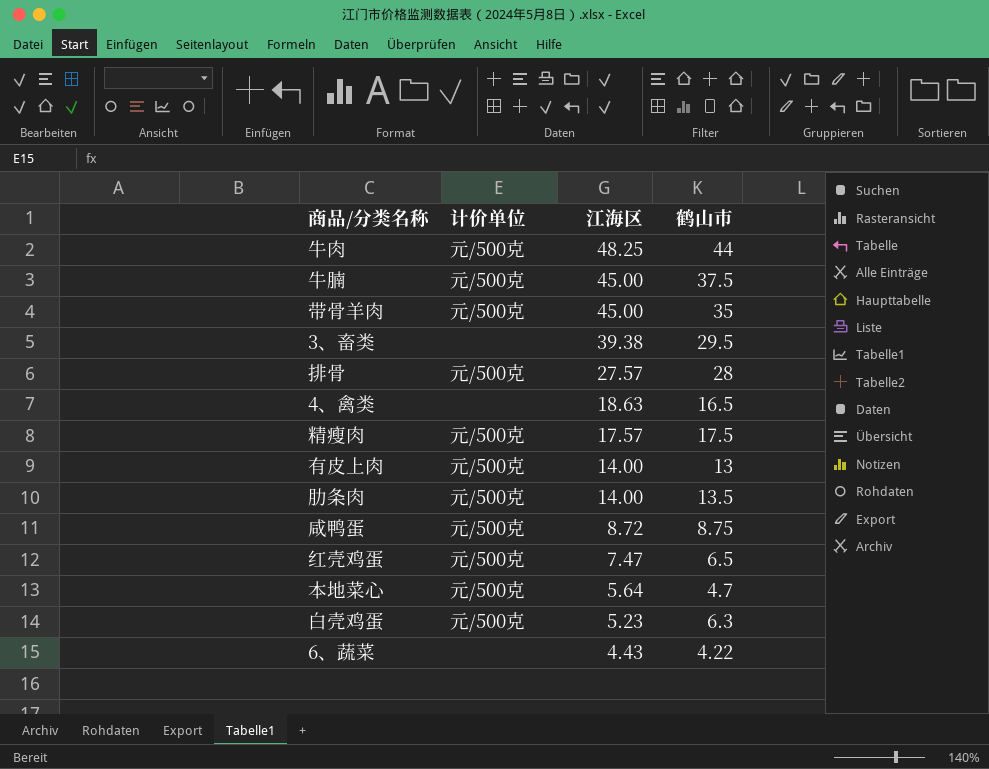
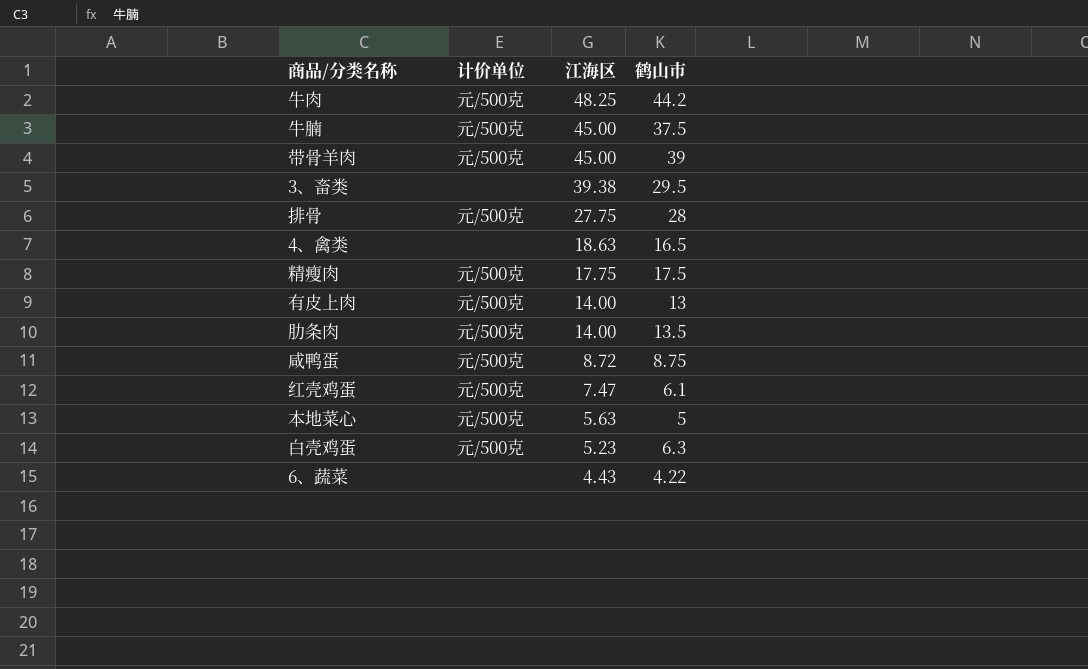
牛肉 | 鹤山市: 44 -> 44.2
带骨羊肉 | 鹤山市: 35 -> 39
排骨 | 江海区: 27.57 -> 27.75
精瘦肉 | 江海区: 17.57 -> 17.75
红壳鸡蛋 | 鹤山市: 6.5 -> 6.1
本地菜心 | 江海区: 5.64 -> 5.63
本地菜心 | 鹤山市: 4.7 -> 5

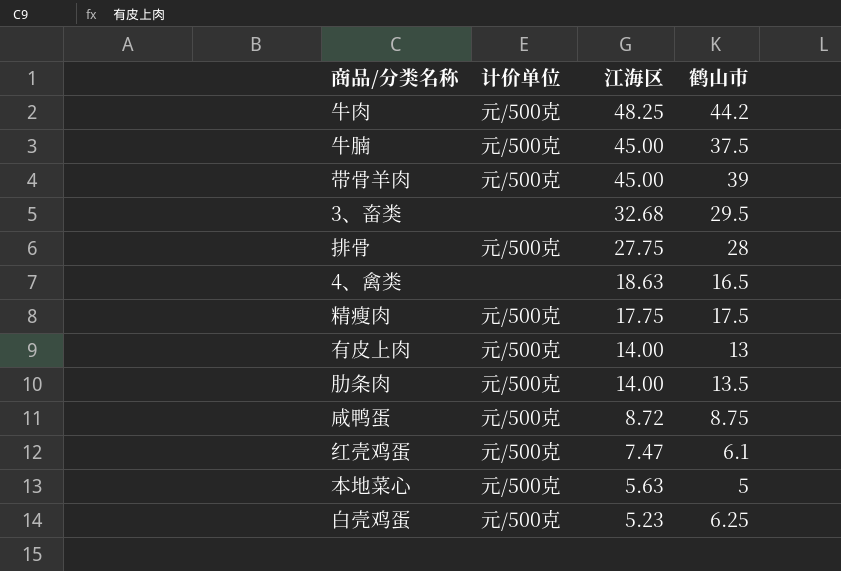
row 6、蔬菜: none | 4.43 | 4.22 -> none
3、畜类 | 江海区: 39.38 -> 32.68
白壳鸡蛋 | 鹤山市: 6.3 -> 6.25

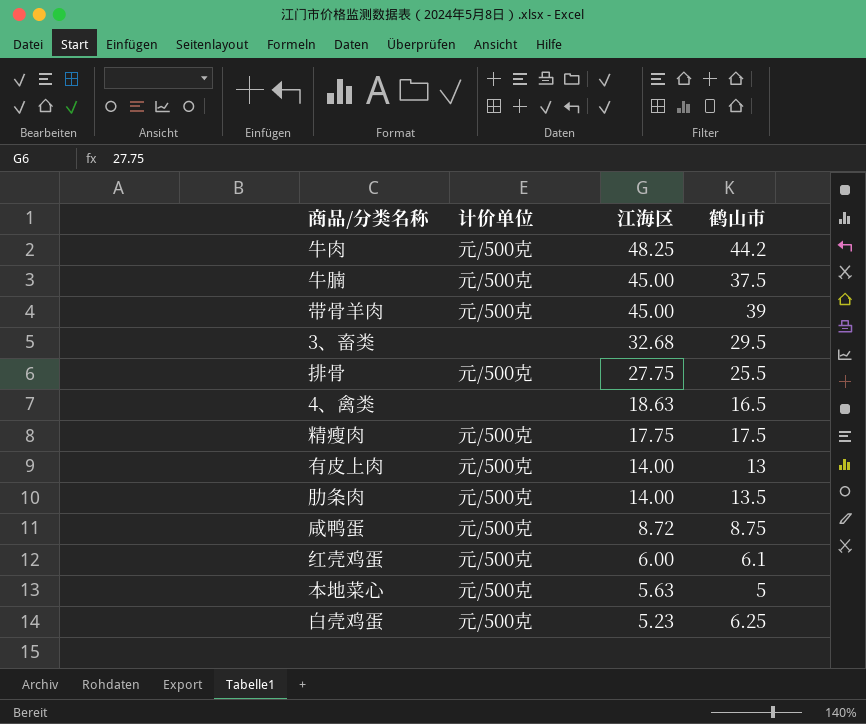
排骨 | 鹤山市: 28 -> 25.5
红壳鸡蛋 | 江海区: 7.47 -> 6.00

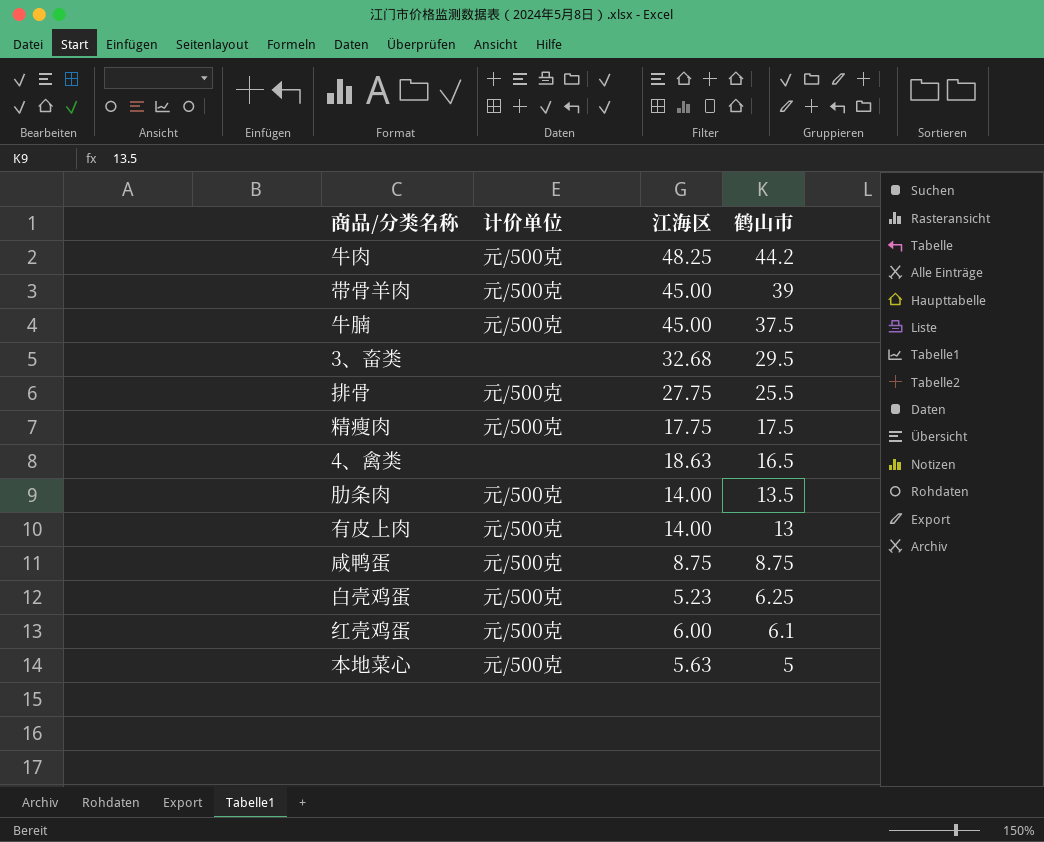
row order: 江海区 descending -> 鹤山市 descending
咸鸭蛋 | 江海区: 8.72 -> 8.75

